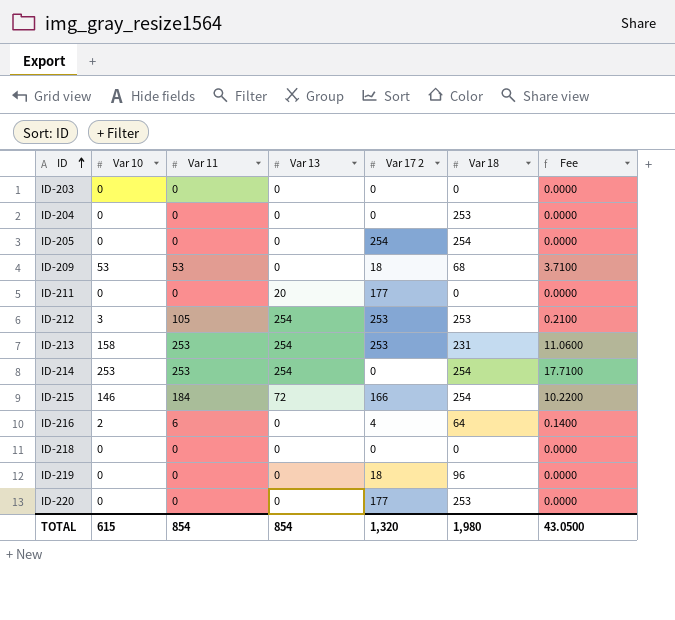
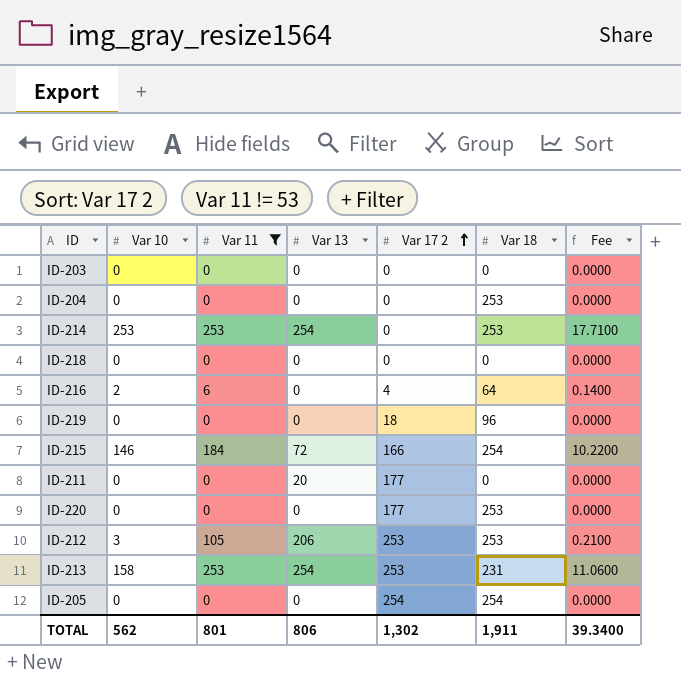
filter: none -> Var 11 != 53
row order: ID ascending -> Var 17 2 ascending
ID-214 | Var 18: 254 -> 253
ID-212 | Var 13: 254 -> 206
TOTAL | Var 10: 615 -> 562
TOTAL | Var 11: 854 -> 801
TOTAL | Var 13: 854 -> 806
TOTAL | Var 17 2: 1,320 -> 1,302
TOTAL | Var 18: 1,980 -> 1,911
TOTAL | Fee: 43.0500 -> 39.3400

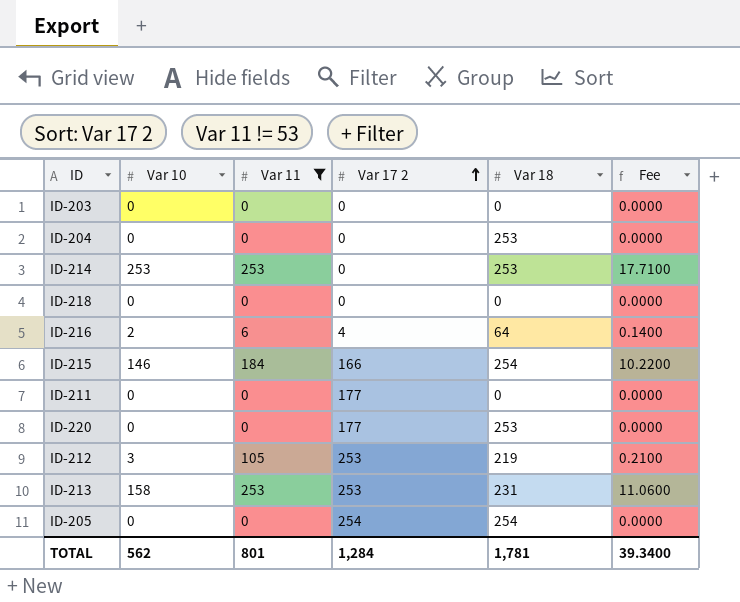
column Var 13 | position: 4 -> none
row ID-219: 0 | 0 | 0 | 18 | 96 | 0.0000 -> none
ID-212 | Var 18: 253 -> 219
TOTAL | Var 17 2: 1,302 -> 1,284
TOTAL | Var 18: 1,911 -> 1,781

